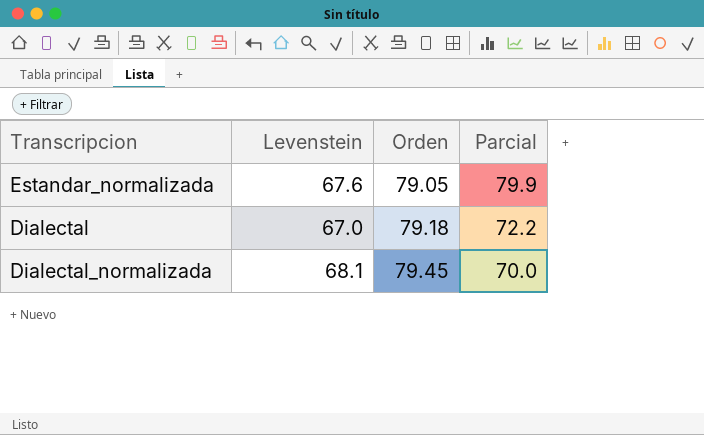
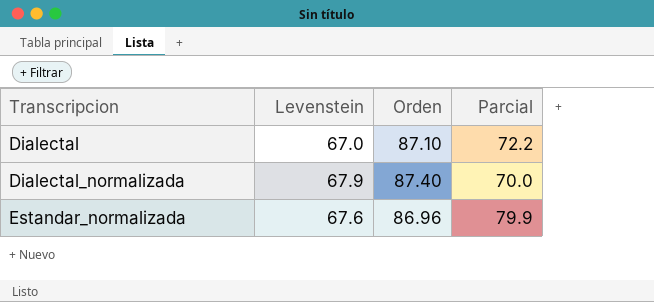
row order: Orden ascending -> Transcripcion ascending
Dialectal | Orden: 79.18 -> 87.10
Dialectal_normalizada | Levenstein: 68.1 -> 67.9
Dialectal_normalizada | Orden: 79.45 -> 87.40
Estandar_normalizada | Orden: 79.05 -> 86.96

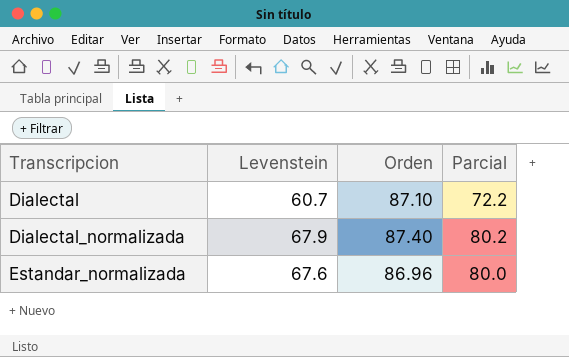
Dialectal | Levenstein: 67.0 -> 60.7
Dialectal_normalizada | Parcial: 70.0 -> 80.2
Estandar_normalizada | Parcial: 79.9 -> 80.0

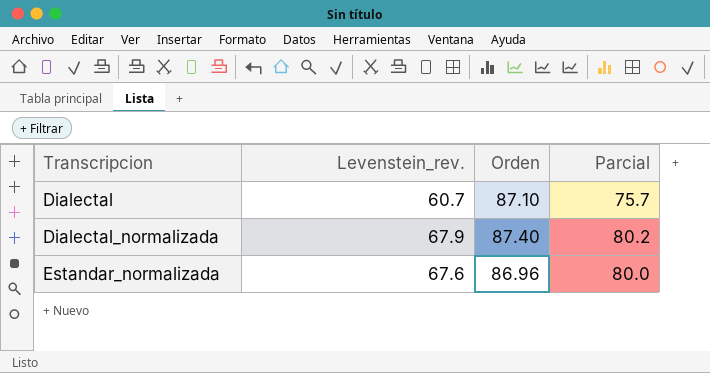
column name: Levenstein -> Levenstein_rev.
Dialectal | Parcial: 72.2 -> 75.7

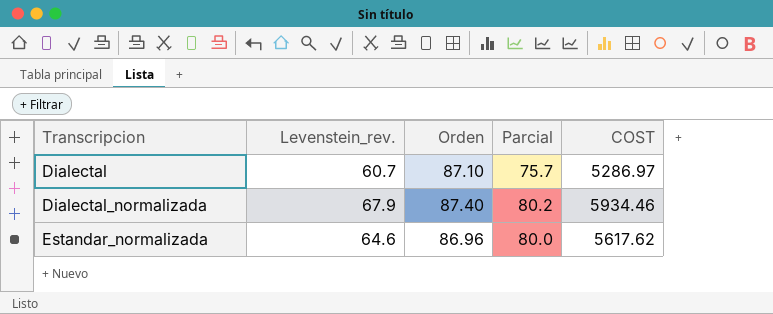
column COST | formula: none -> [Levenstein_rev.] * [Orden]
Estandar_normalizada | Levenstein_rev.: 67.6 -> 64.6

